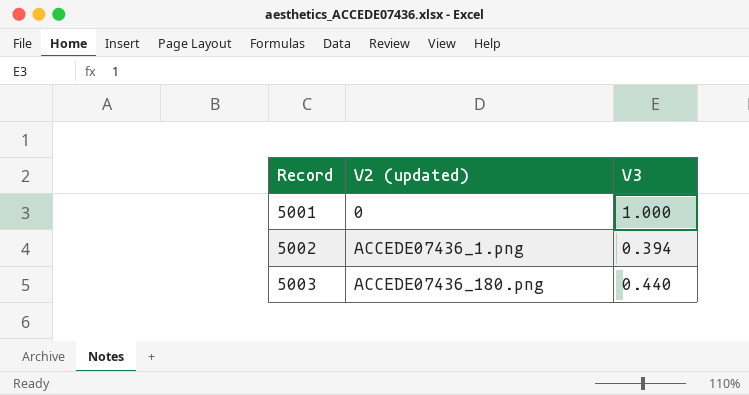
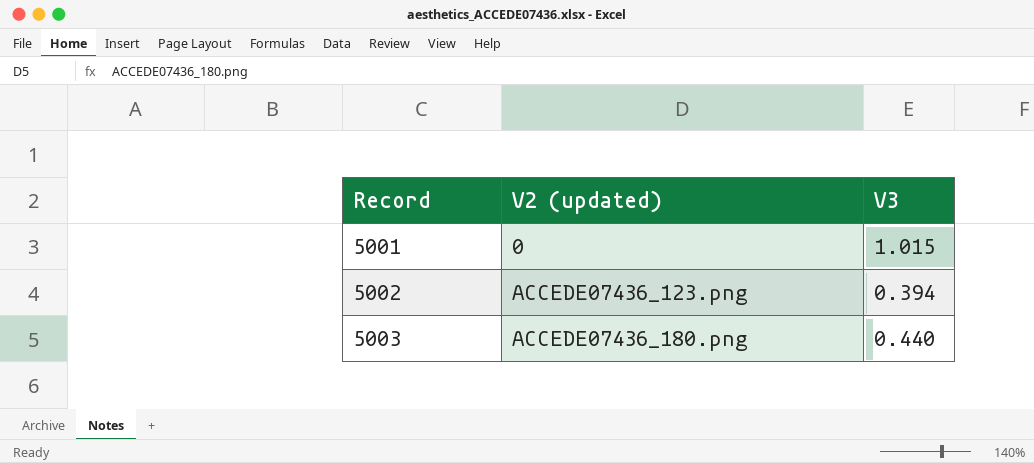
5001 | V3: 1.000 -> 1.015
5002 | V2 (updated): ACCEDE07436_1.png -> ACCEDE07436_123.png

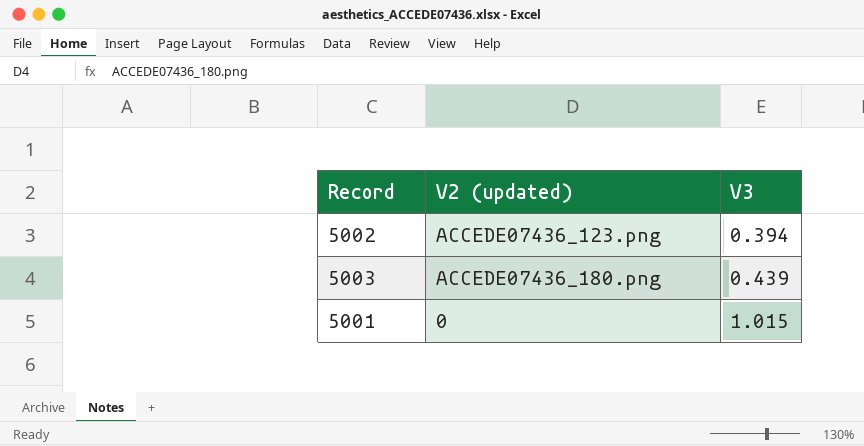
row order: Record ascending -> V3 ascending
5003 | V3: 0.440 -> 0.439

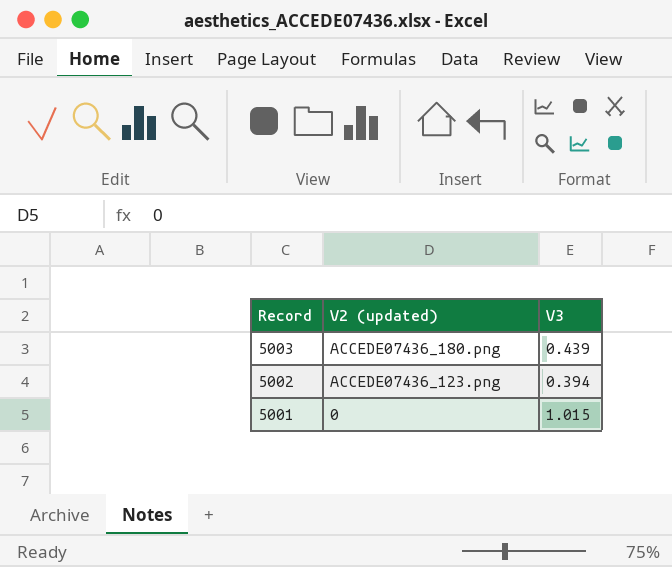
row order: V3 ascending -> Record descending

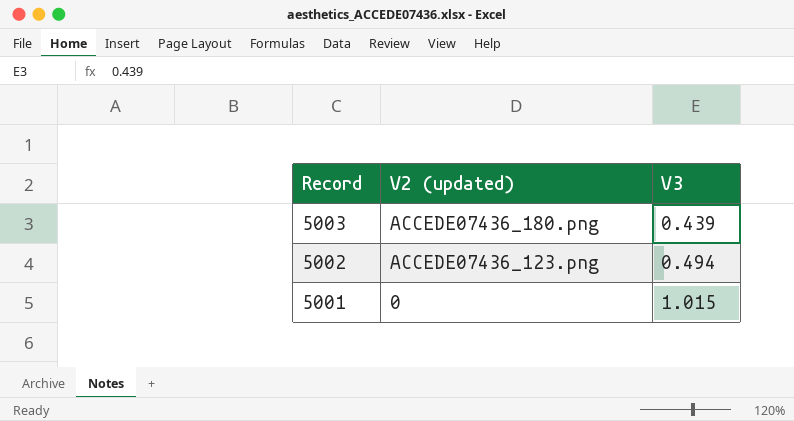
5002 | V3: 0.394 -> 0.494

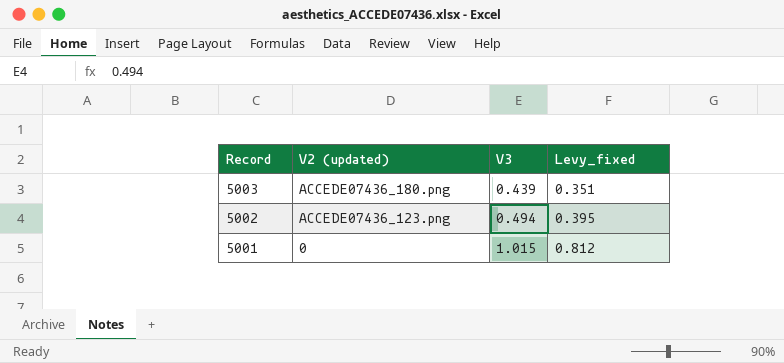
column Levy_fixed | formula: none -> [V3] * 0.8

